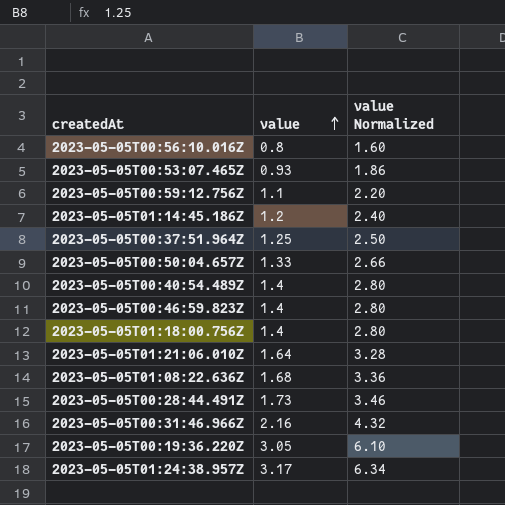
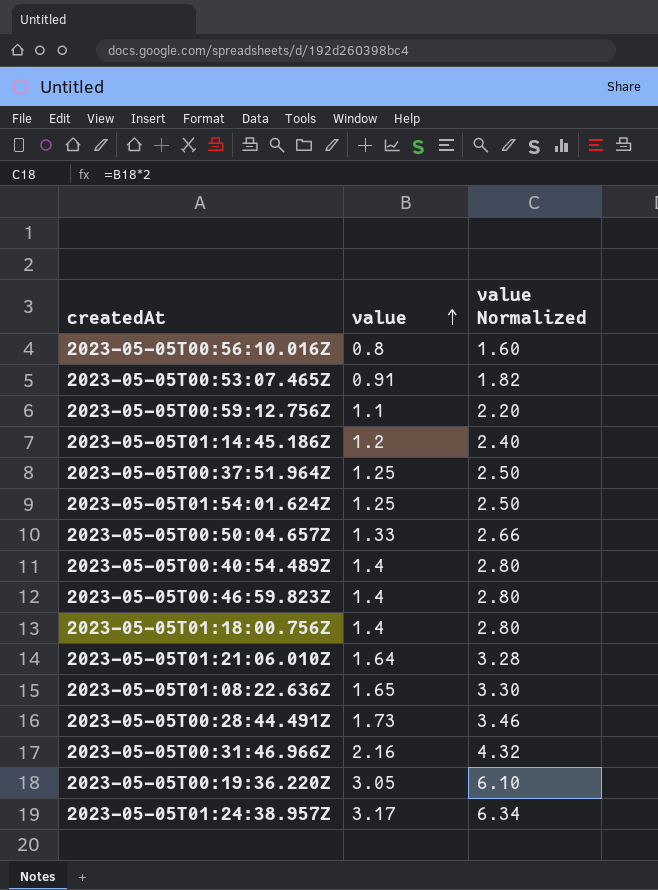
2023-05-05T00:53:07.465Z | value: 0.93 -> 0.91
2023-05-05T00:53:07.465Z | value Normalized: 1.86 -> 1.82
row 2023-05-05T01:54:01.624Z: none -> 1.25 | 2.50
2023-05-05T01:08:22.636Z | value: 1.68 -> 1.65
2023-05-05T01:08:22.636Z | value Normalized: 3.36 -> 3.30

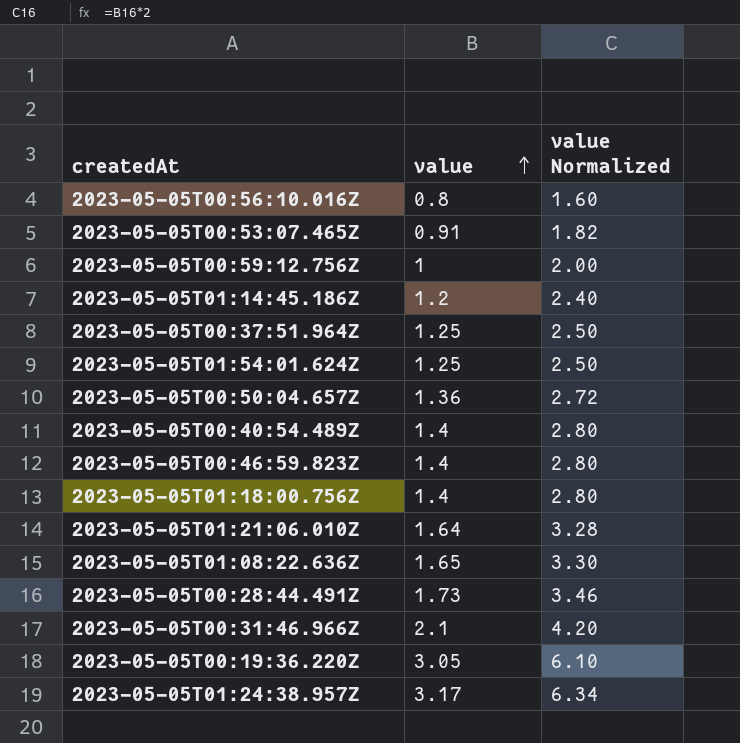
2023-05-05T00:59:12.756Z | value: 1.1 -> 1
2023-05-05T00:59:12.756Z | value Normalized: 2.20 -> 2.00
2023-05-05T00:50:04.657Z | value: 1.33 -> 1.36
2023-05-05T00:50:04.657Z | value Normalized: 2.66 -> 2.72
2023-05-05T00:31:46.966Z | value: 2.16 -> 2.1
2023-05-05T00:31:46.966Z | value Normalized: 4.32 -> 4.20

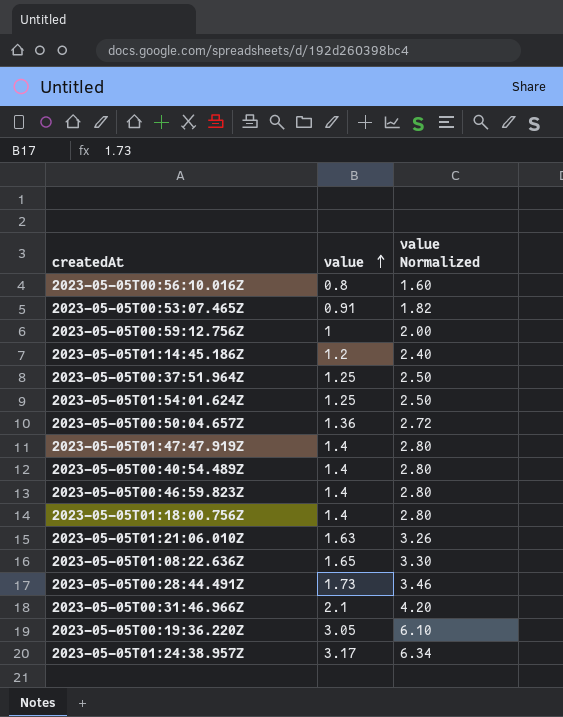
row 2023-05-05T01:47:47.919Z: none -> 1.4 | 2.80
2023-05-05T01:21:06.010Z | value: 1.64 -> 1.63
2023-05-05T01:21:06.010Z | value Normalized: 3.28 -> 3.26

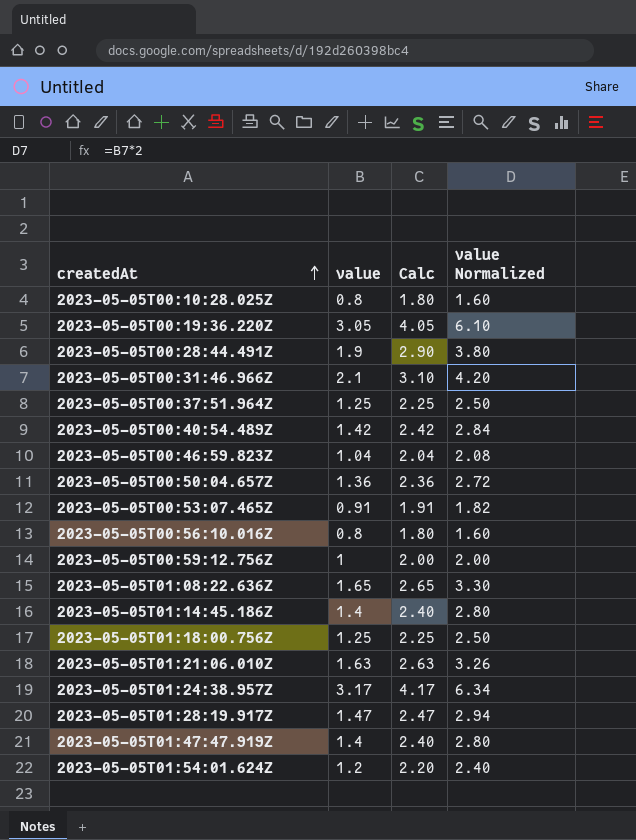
row order: value ascending -> createdAt ascending
column Calc | formula: none -> [value] + 1
row 2023-05-05T00:10:28.025Z: none -> 0.8 | 1.80 | 1.60
2023-05-05T00:28:44.491Z | value: 1.73 -> 1.9
2023-05-05T00:28:44.491Z | value Normalized: 3.46 -> 3.80
2023-05-05T00:40:54.489Z | value: 1.4 -> 1.42
2023-05-05T00:40:54.489Z | value Normalized: 2.80 -> 2.84
2023-05-05T00:46:59.823Z | value: 1.4 -> 1.04
2023-05-05T00:46:59.823Z | value Normalized: 2.80 -> 2.08
2023-05-05T01:14:45.186Z | value: 1.2 -> 1.4
2023-05-05T01:14:45.186Z | value Normalized: 2.40 -> 2.80
2023-05-05T01:18:00.756Z | value: 1.4 -> 1.25
2023-05-05T01:18:00.756Z | value Normalized: 2.80 -> 2.50
row 2023-05-05T01:28:19.917Z: none -> 1.47 | 2.47 | 2.94
2023-05-05T01:54:01.624Z | value: 1.25 -> 1.2
2023-05-05T01:54:01.624Z | value Normalized: 2.50 -> 2.40

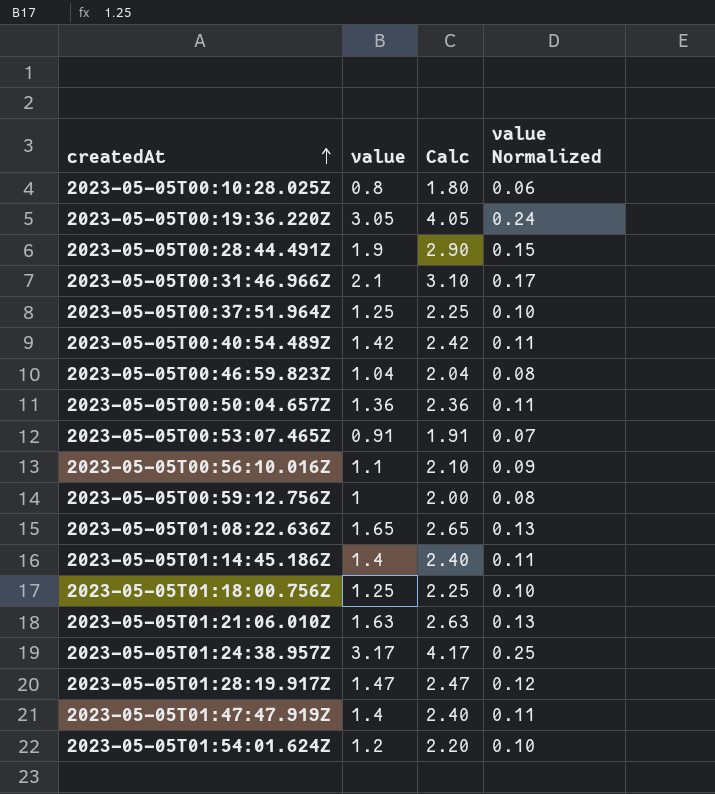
column value Normalized | formula: [value] * 2 -> [value] * 0.08
2023-05-05T00:56:10.016Z | value: 0.8 -> 1.1
2023-05-05T00:56:10.016Z | Calc: 1.80 -> 2.10

